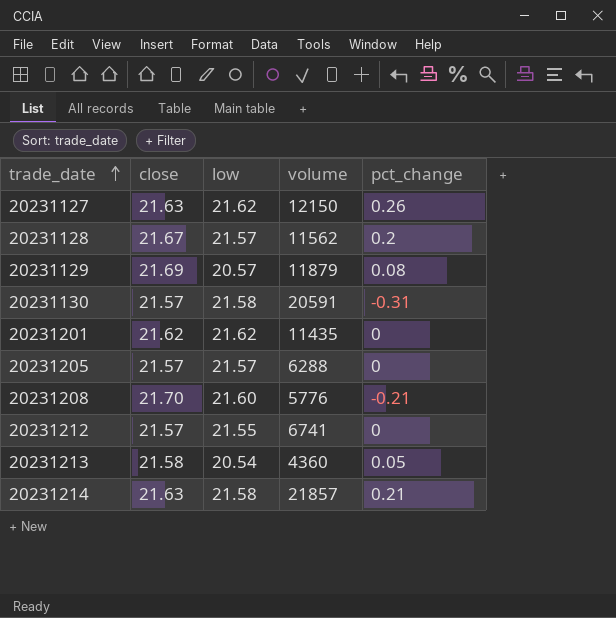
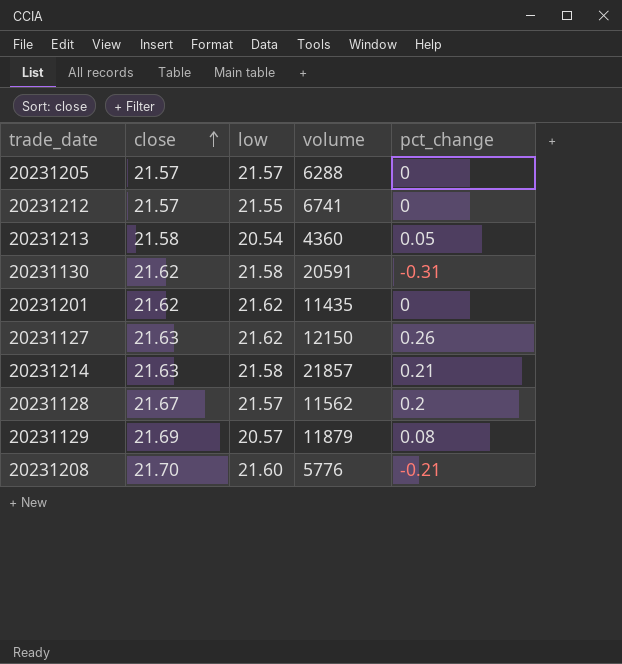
row order: trade_date ascending -> close ascending
20231130 | close: 21.57 -> 21.62

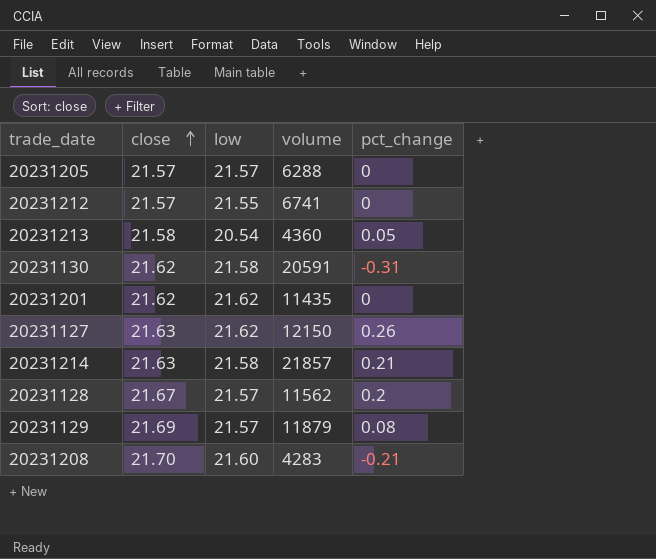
20231129 | low: 20.57 -> 21.57
20231208 | volume: 5776 -> 4283

